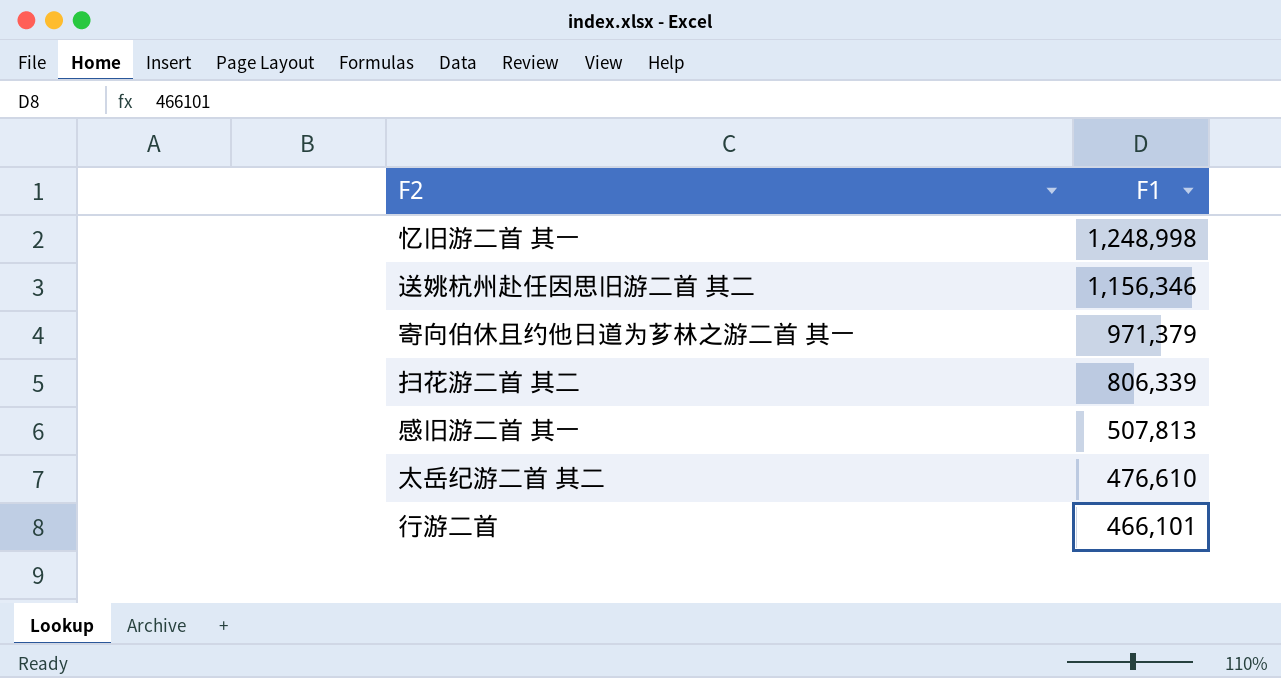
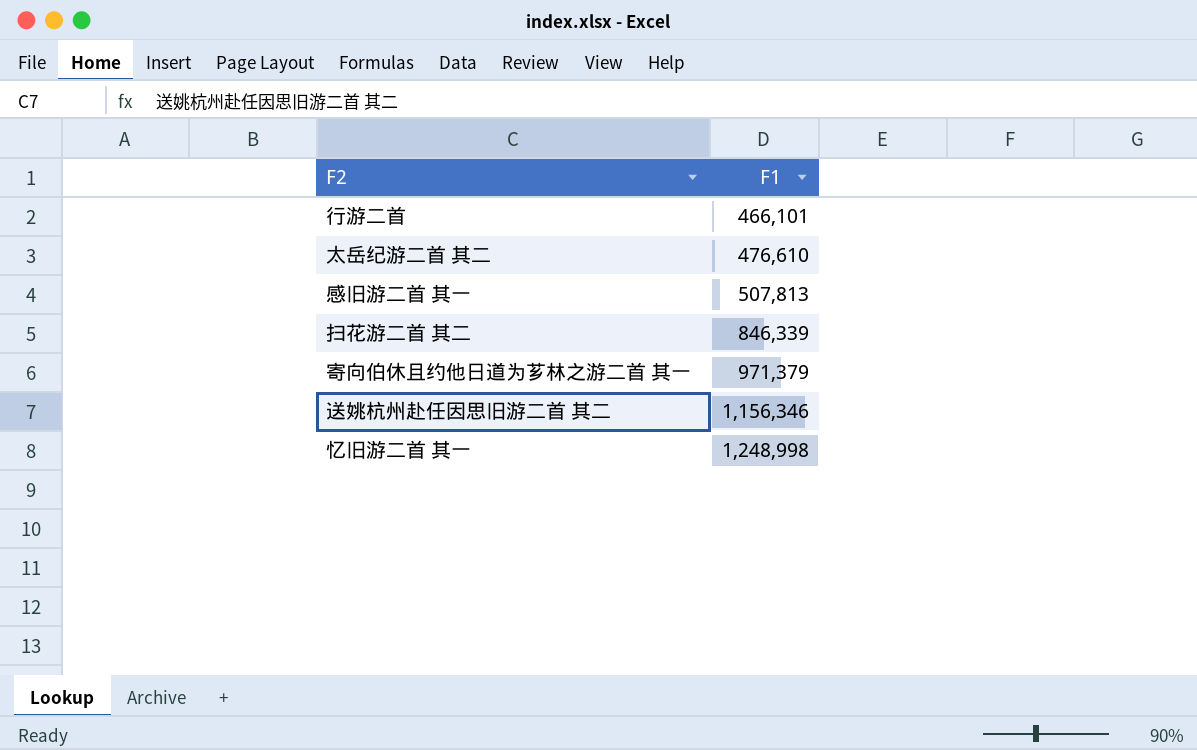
row order: F1 descending -> F1 ascending
扫花游二首 其二 | F1: 806,339 -> 846,339

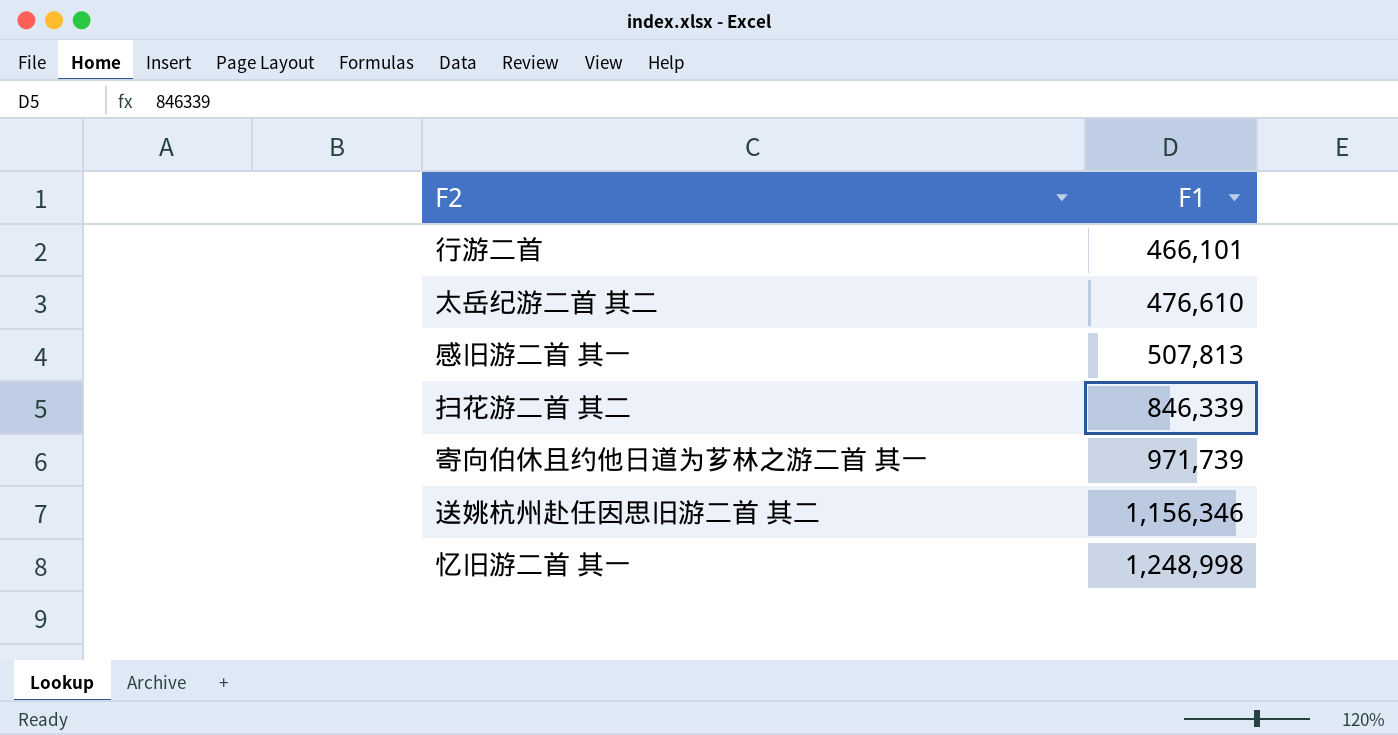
寄向伯休且约他日道为芗林之游二首 其一 | F1: 971,379 -> 971,739

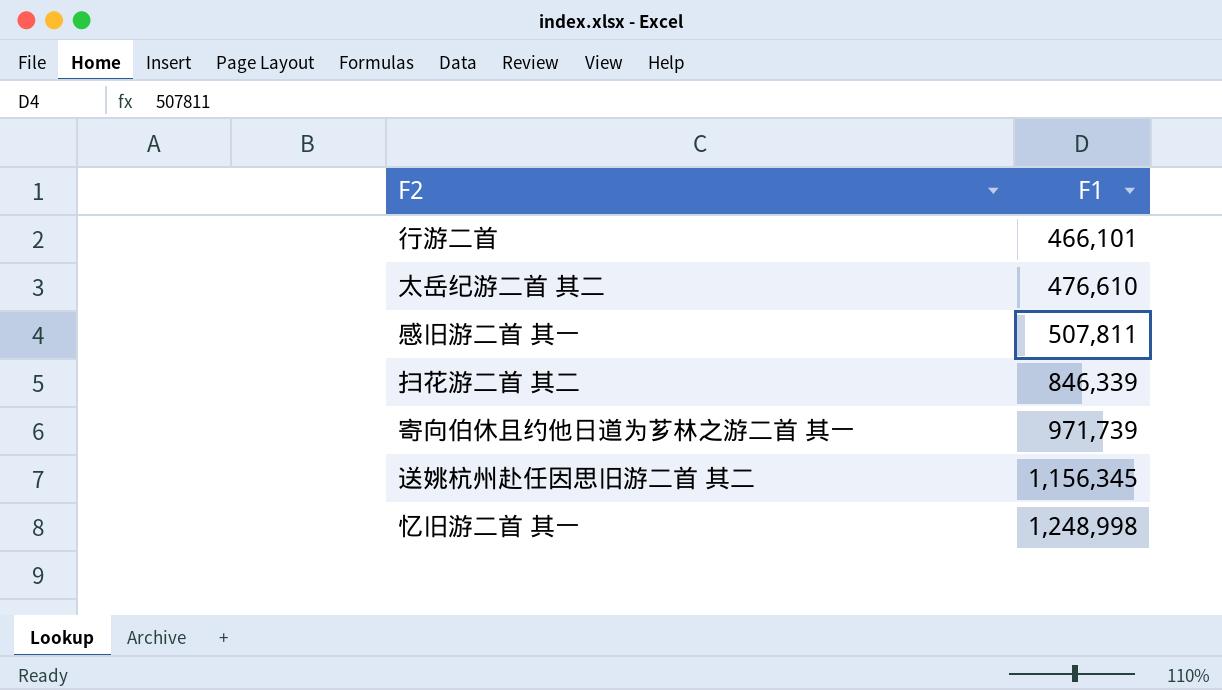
感旧游二首 其一 | F1: 507,813 -> 507,811
送姚杭州赴任因思旧游二首 其二 | F1: 1,156,346 -> 1,156,345

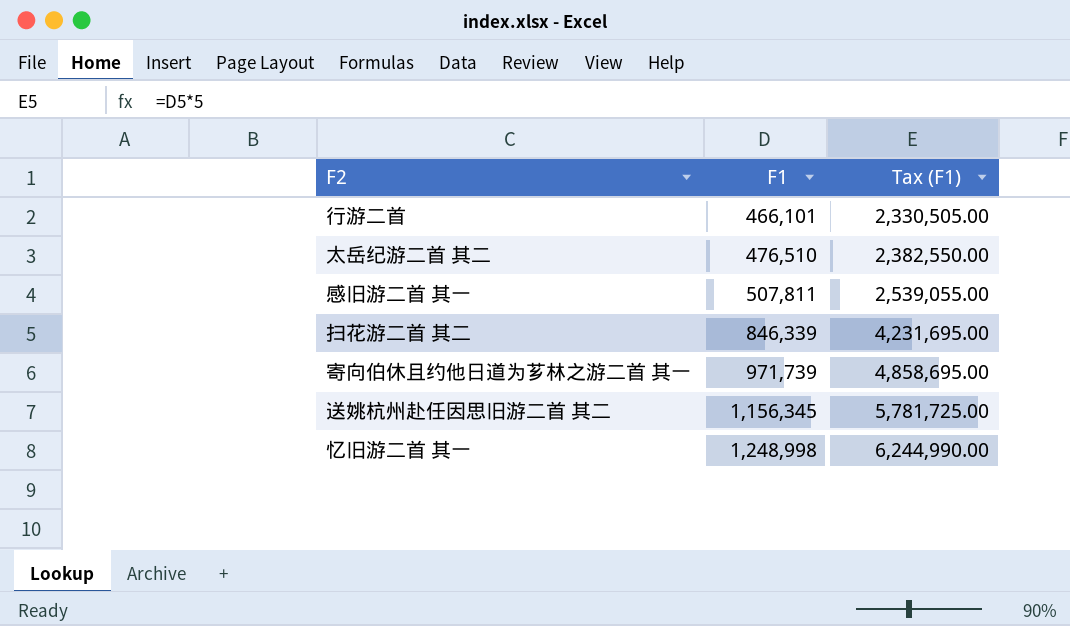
column Tax (F1) | formula: none -> [F1] * 5
太岳纪游二首 其二 | F1: 476,610 -> 476,510

